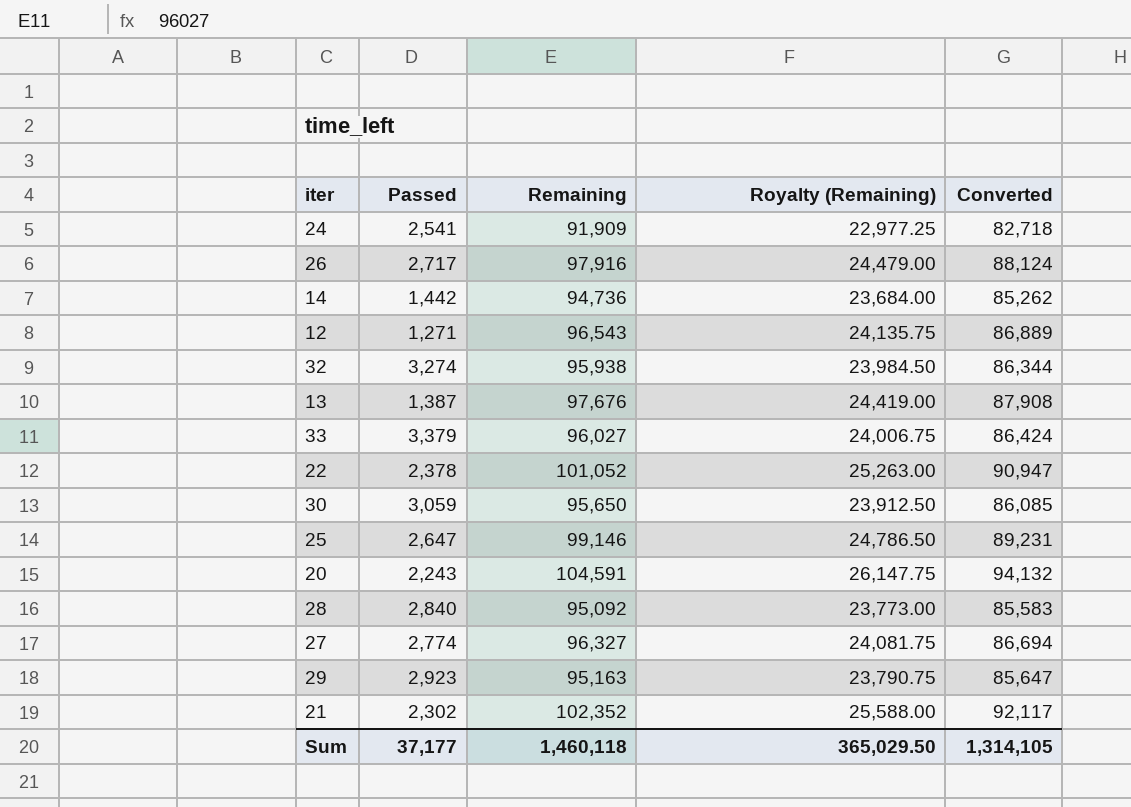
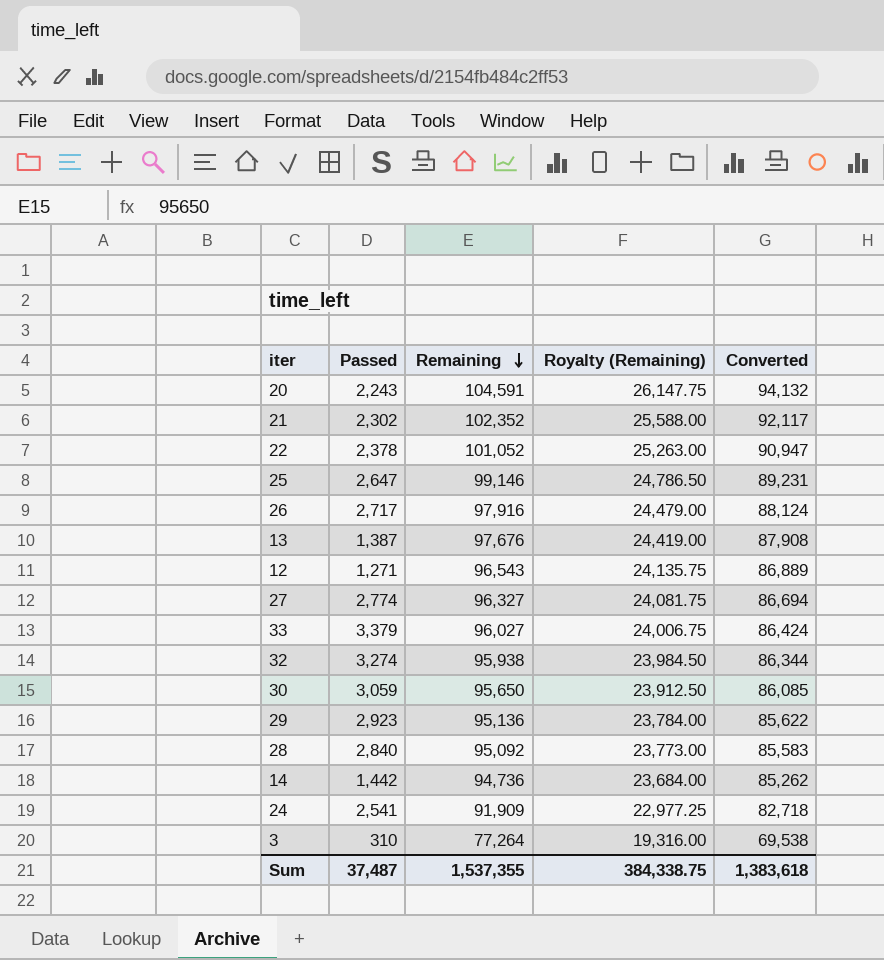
row order: none -> Remaining descending
29 | Remaining: 95,163 -> 95,136
29 | Royalty (Remaining): 23,790.75 -> 23,784.00
29 | Converted: 85,647 -> 85,622
row 3: none -> 310 | 77,264 | 19,316.00 | 69,538
Sum | Passed: 37,177 -> 37,487
Sum | Remaining: 1,460,118 -> 1,537,355
Sum | Royalty (Remaining): 365,029.50 -> 384,338.75
Sum | Converted: 1,314,105 -> 1,383,618

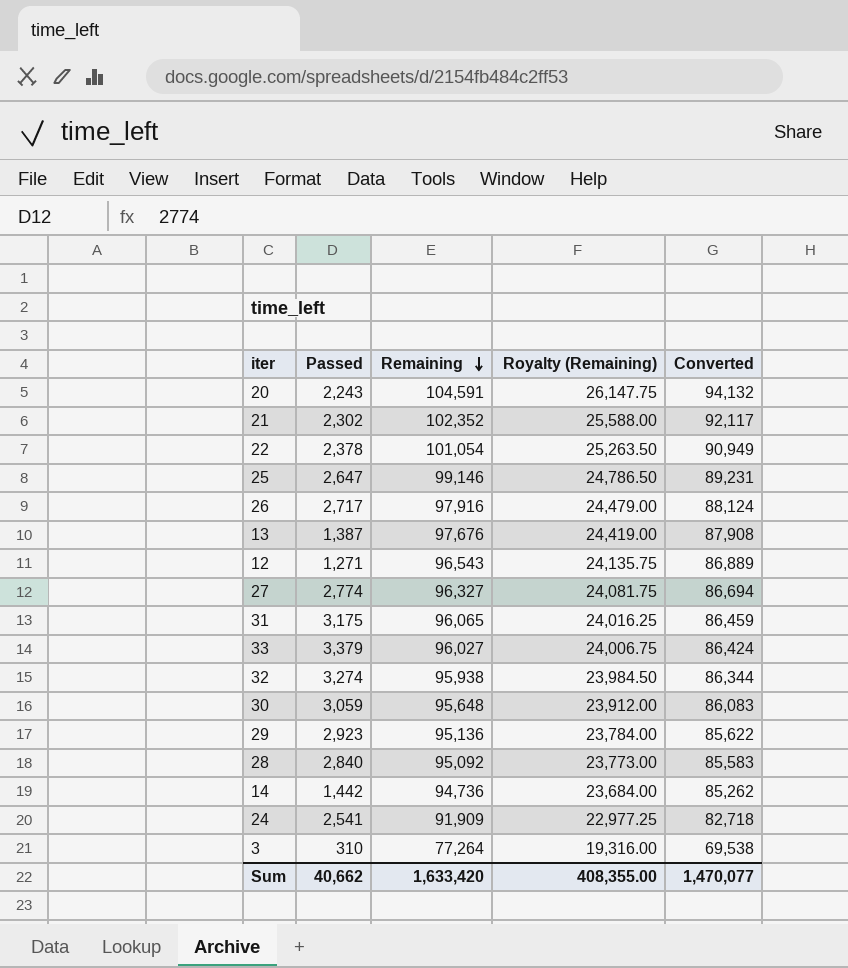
22 | Remaining: 101,052 -> 101,054
22 | Royalty (Remaining): 25,263.00 -> 25,263.50
22 | Converted: 90,947 -> 90,949
row 31: none -> 3,175 | 96,065 | 24,016.25 | 86,459
30 | Remaining: 95,650 -> 95,648
30 | Royalty (Remaining): 23,912.50 -> 23,912.00
30 | Converted: 86,085 -> 86,083
Sum | Passed: 37,487 -> 40,662
Sum | Remaining: 1,537,355 -> 1,633,420
Sum | Royalty (Remaining): 384,338.75 -> 408,355.00
Sum | Converted: 1,383,618 -> 1,470,077

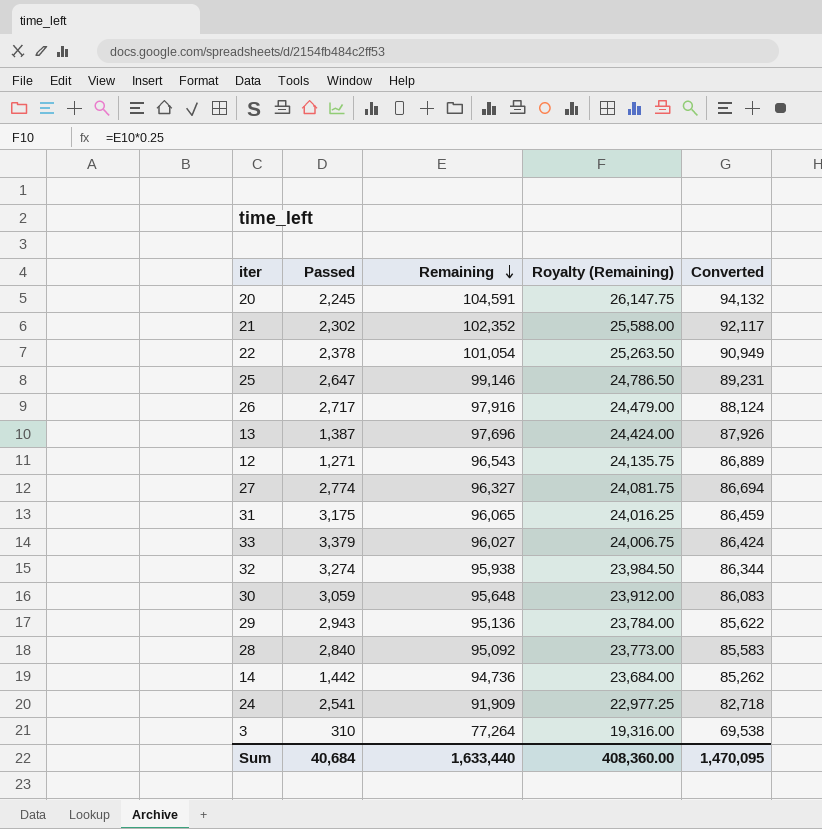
20 | Passed: 2,243 -> 2,245
13 | Remaining: 97,676 -> 97,696
13 | Royalty (Remaining): 24,419.00 -> 24,424.00
13 | Converted: 87,908 -> 87,926
29 | Passed: 2,923 -> 2,943
Sum | Passed: 40,662 -> 40,684
Sum | Remaining: 1,633,420 -> 1,633,440
Sum | Royalty (Remaining): 408,355.00 -> 408,360.00
Sum | Converted: 1,470,077 -> 1,470,095

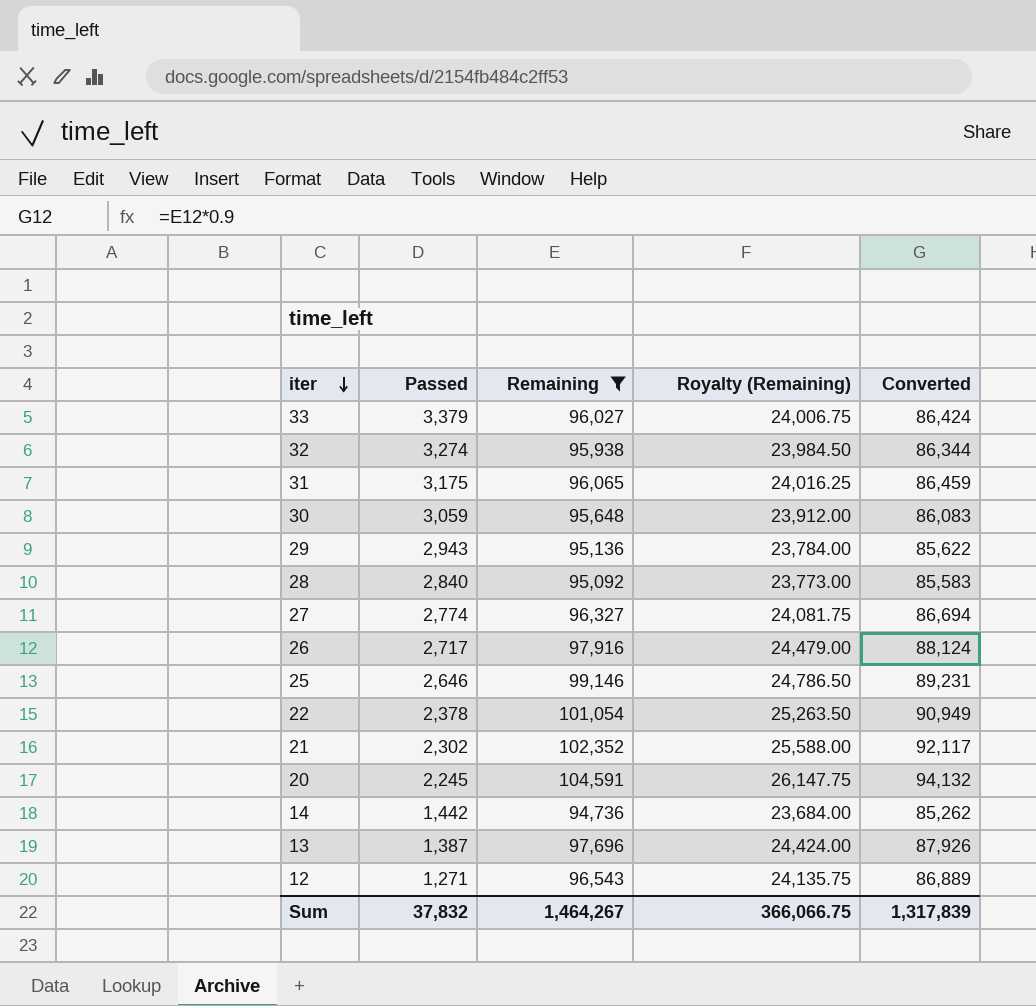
filter: none -> Remaining >= 94,736
row order: Remaining descending -> iter descending
25 | Passed: 2,647 -> 2,646
Sum | Passed: 40,684 -> 37,832
Sum | Remaining: 1,633,440 -> 1,464,267
Sum | Royalty (Remaining): 408,360.00 -> 366,066.75
Sum | Converted: 1,470,095 -> 1,317,839

